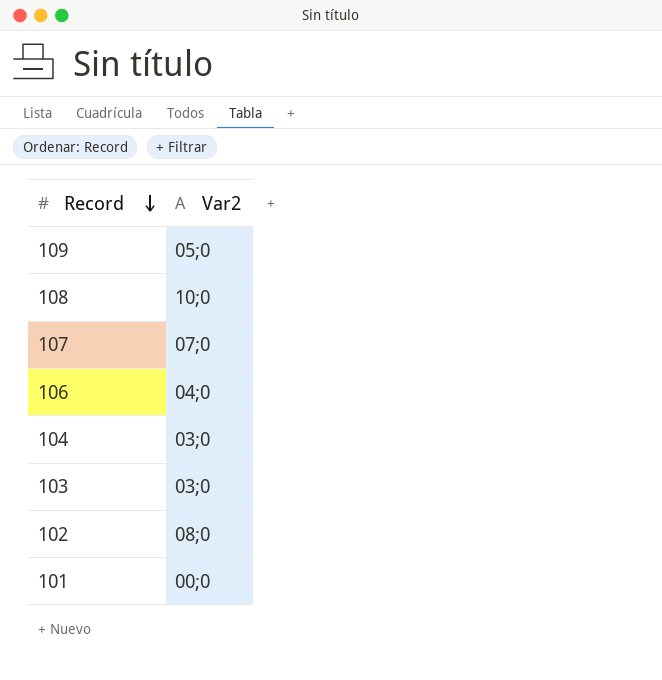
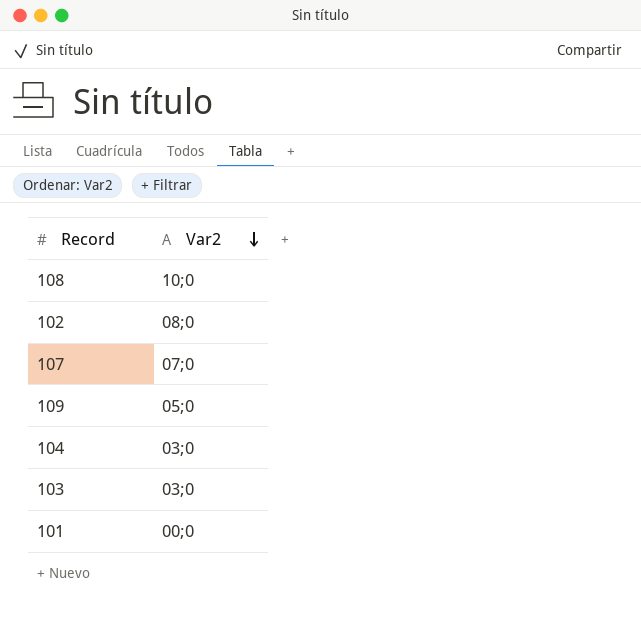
row order: Record descending -> Var2 descending
row 106: 04;0 -> none

